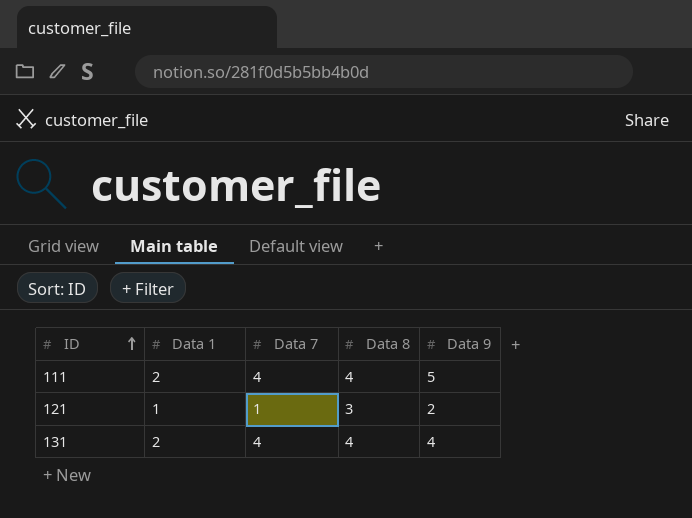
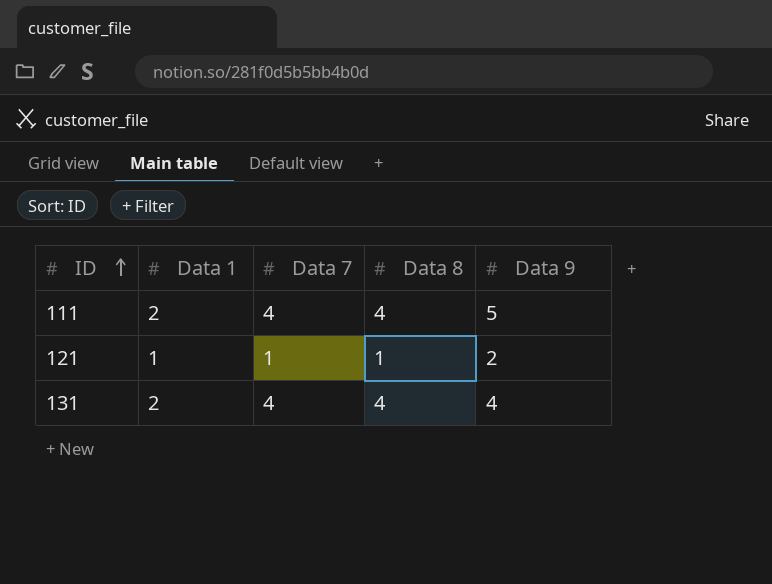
121 | Data 8: 3 -> 1

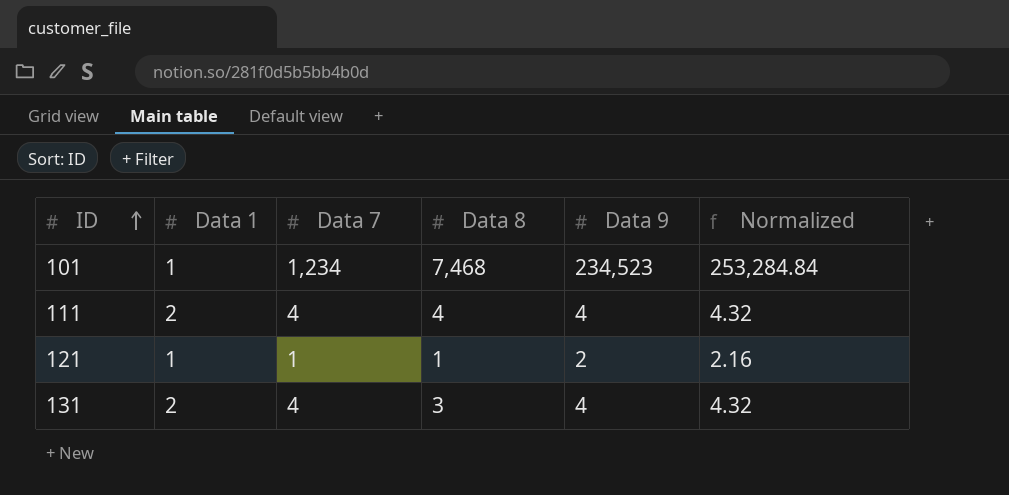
column Normalized | formula: none -> [Data 9] * 1.08
row 101: none -> 1 | 1,234 | 7,468 | 234,523 | 253,284.84
111 | Data 9: 5 -> 4
131 | Data 8: 4 -> 3

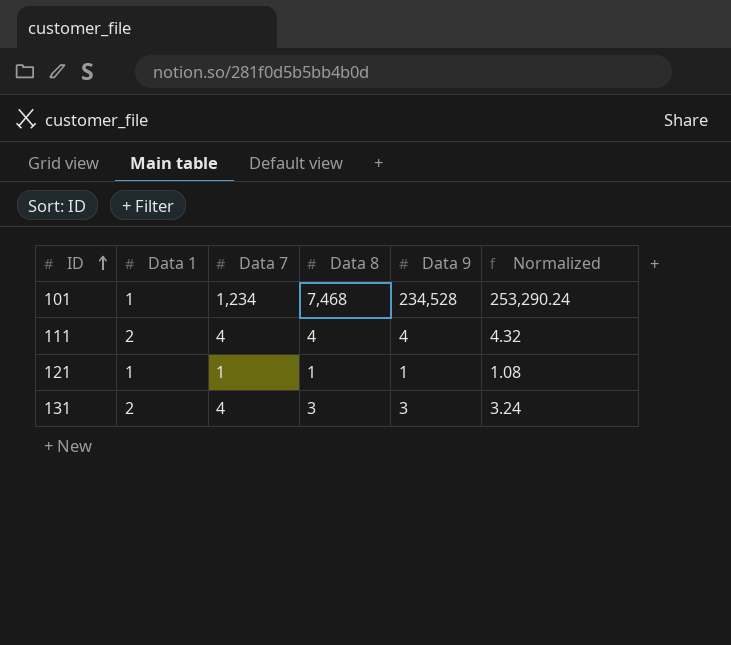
101 | Data 9: 234,523 -> 234,528
101 | Normalized: 253,284.84 -> 253,290.24
121 | Data 9: 2 -> 1
121 | Normalized: 2.16 -> 1.08
131 | Data 9: 4 -> 3
131 | Normalized: 4.32 -> 3.24

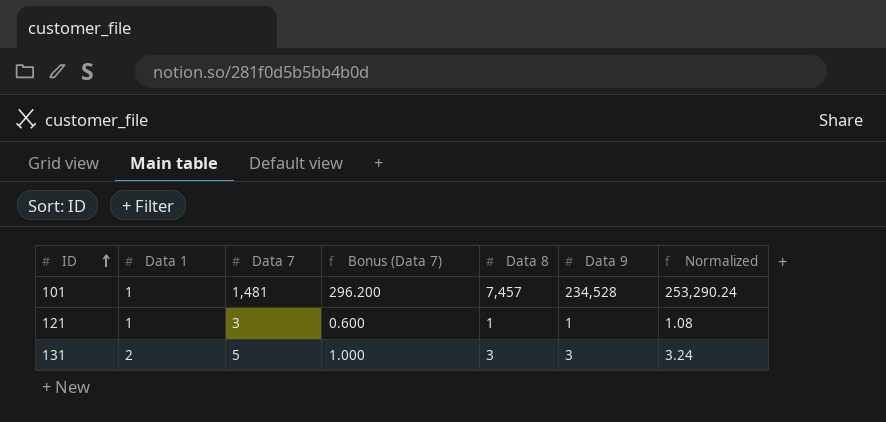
column Bonus (Data 7) | formula: none -> [Data 7] * 0.2
row 111: 2 | 4 | 4 | 4 | 4.32 -> none
101 | Data 7: 1,234 -> 1,481
101 | Data 8: 7,468 -> 7,457
121 | Data 7: 1 -> 3
131 | Data 7: 4 -> 5

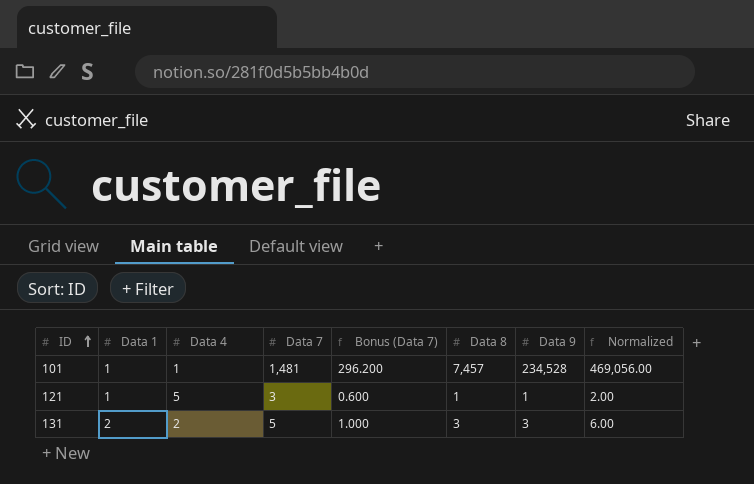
column Data 4 | position: none -> 3
column Normalized | formula: [Data 9] * 1.08 -> [Data 9] * 2

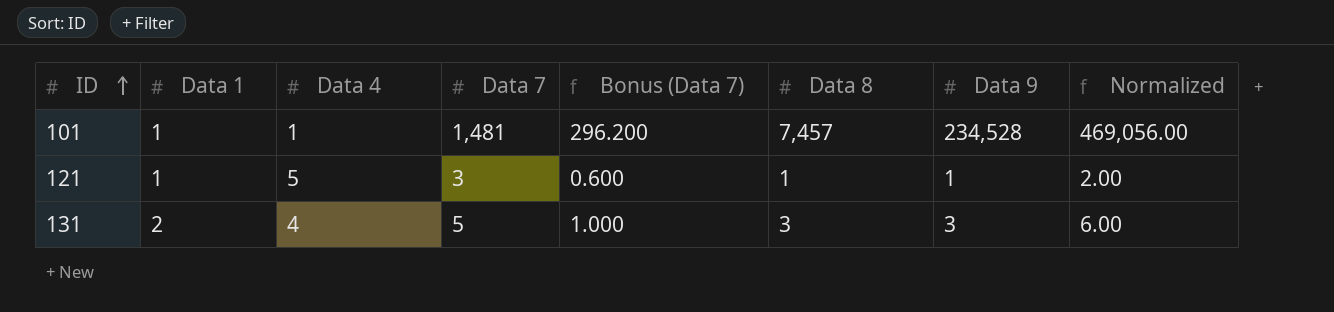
131 | Data 4: 2 -> 4

